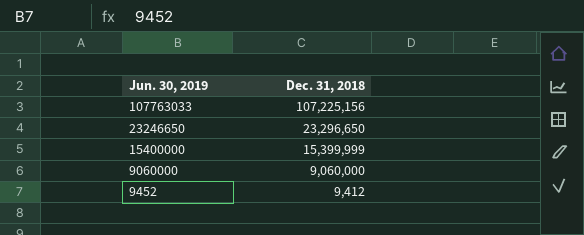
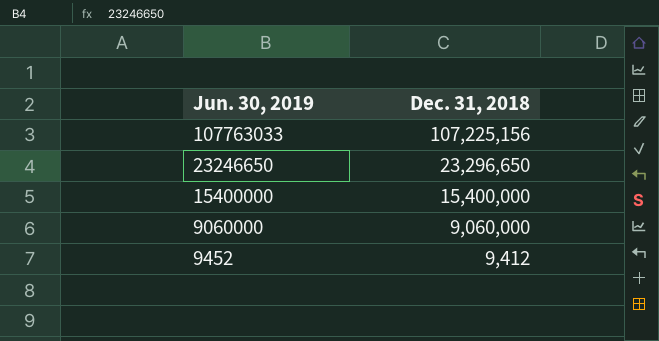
15400000 | Dec. 31, 2018: 15,399,999 -> 15,400,000

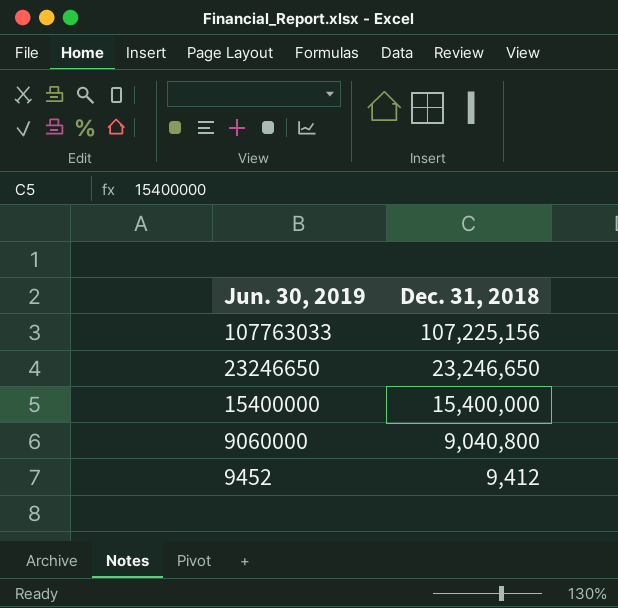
23246650 | Dec. 31, 2018: 23,296,650 -> 23,246,650
9060000 | Dec. 31, 2018: 9,060,000 -> 9,040,800

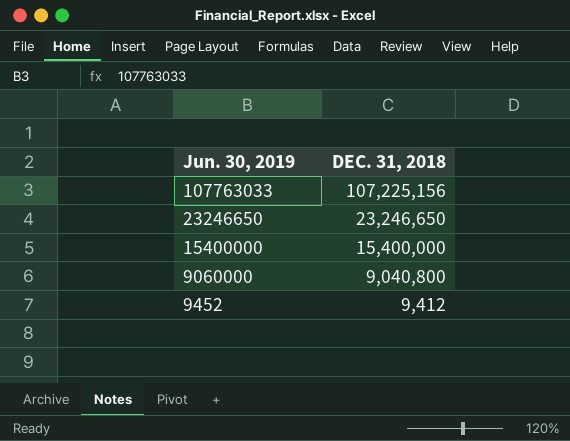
column name: Dec. 31, 2018 -> DEC. 31, 2018

